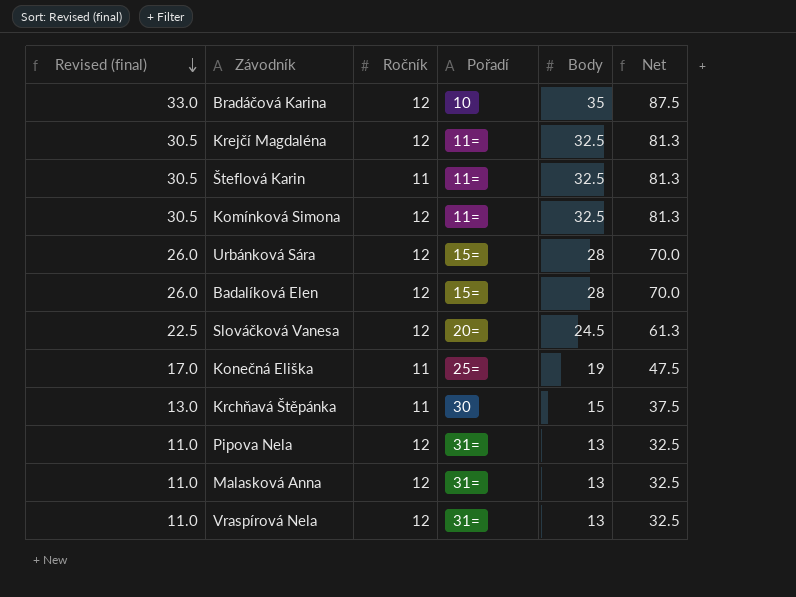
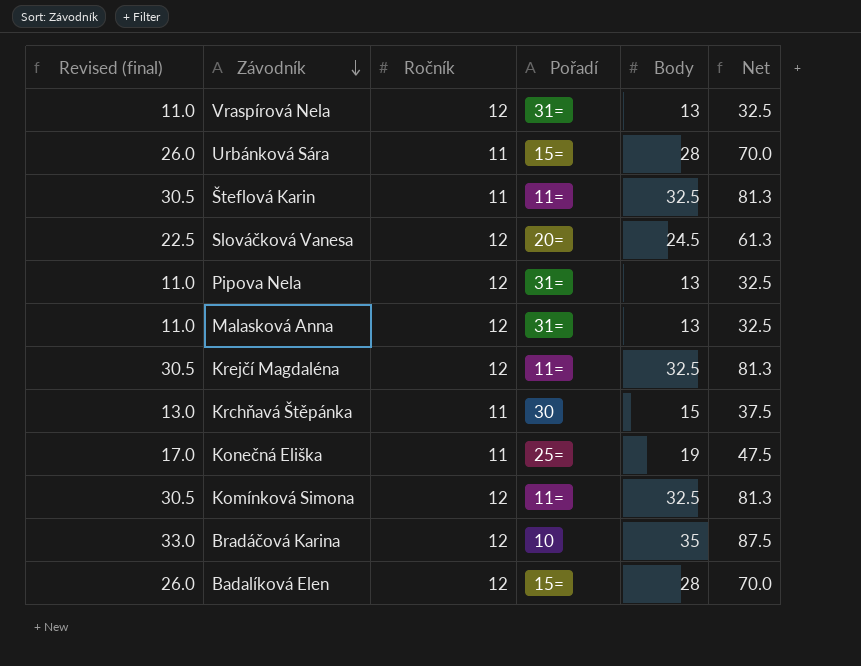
row order: Revised (final) descending -> Závodník descending
Urbánková Sára | Ročník: 12 -> 11

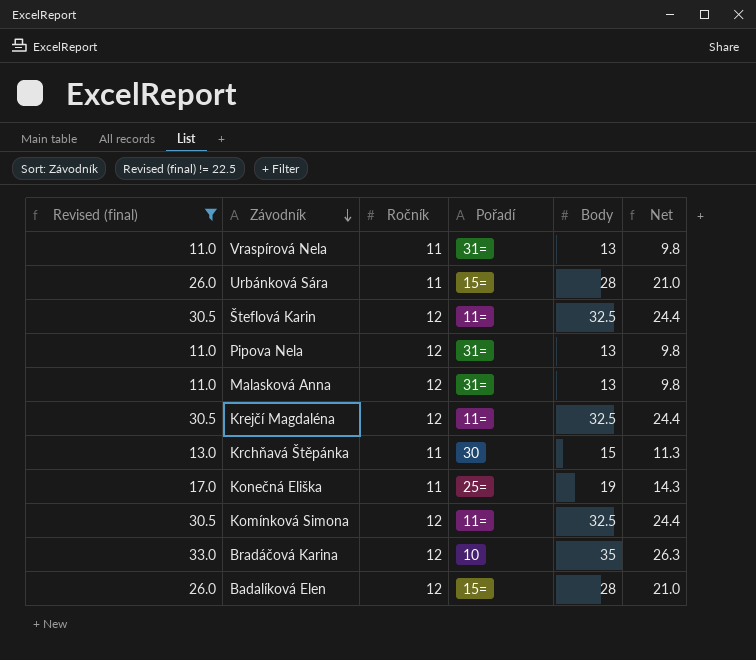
filter: none -> Revised (final) != 22.5
column Net | formula: [Body] * 2.5 -> [Body] * 0.75
Vraspírová Nela | Ročník: 12 -> 11
Šteflová Karin | Ročník: 11 -> 12

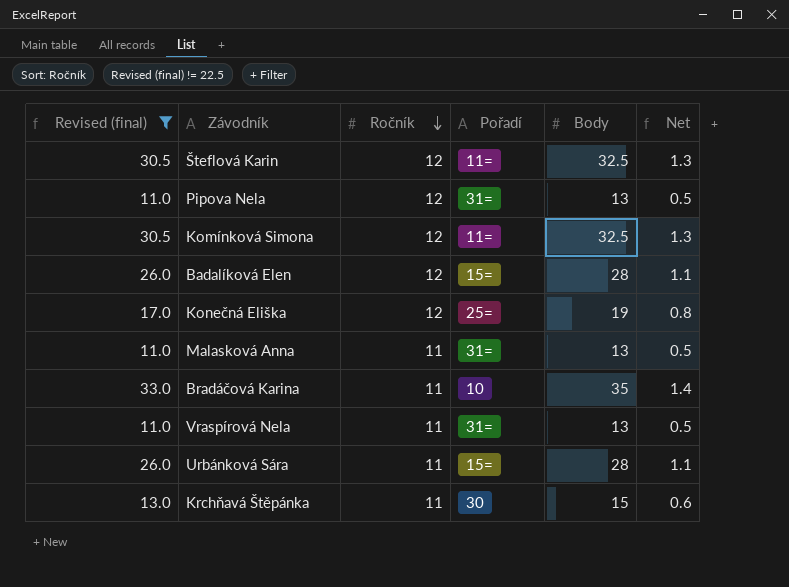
row order: Závodník descending -> Ročník descending
column Net | formula: [Body] * 0.75 -> [Body] * 0.04
row Krejčí Magdaléna: 30.5 | 12 | 11= | 32.5 | 24.4 -> none
Konečná Eliška | Ročník: 11 -> 12
Malasková Anna | Ročník: 12 -> 11
Bradáčová Karina | Ročník: 12 -> 11

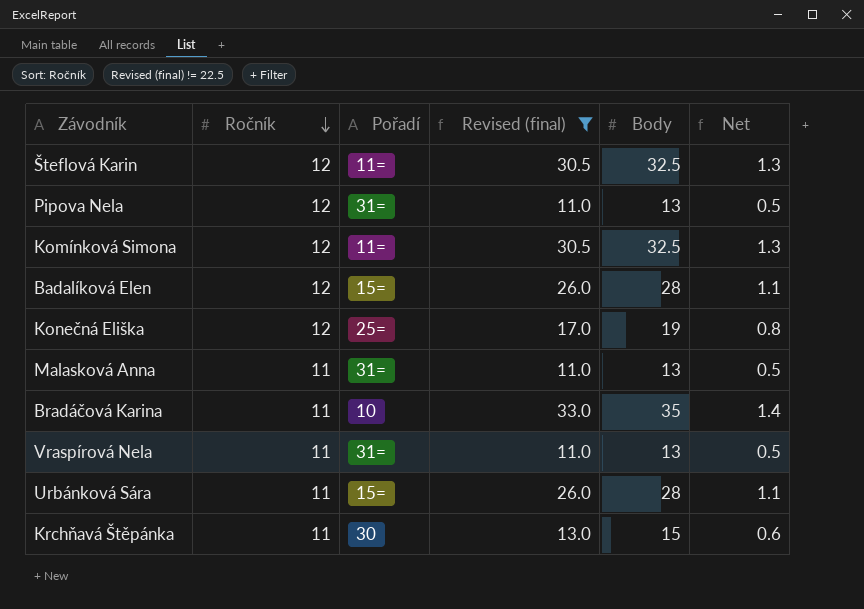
column Revised (final) | position: 1 -> 4

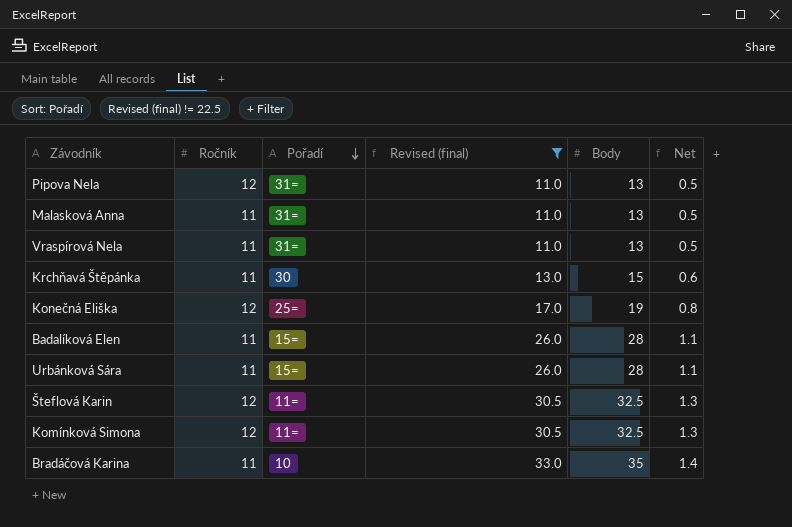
row order: Ročník descending -> Pořadí descending
Badalíková Elen | Ročník: 12 -> 11

